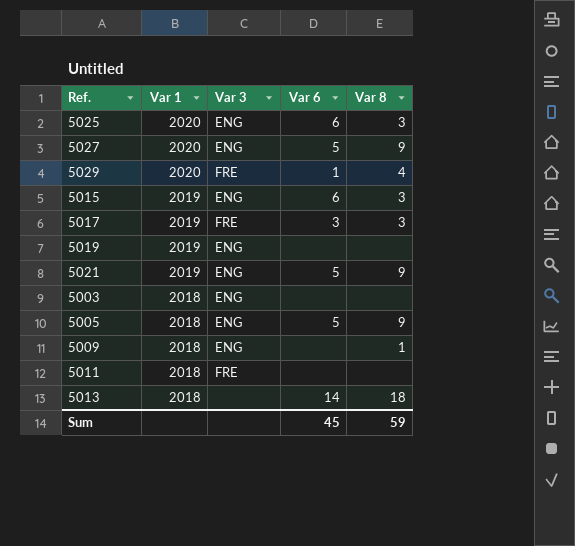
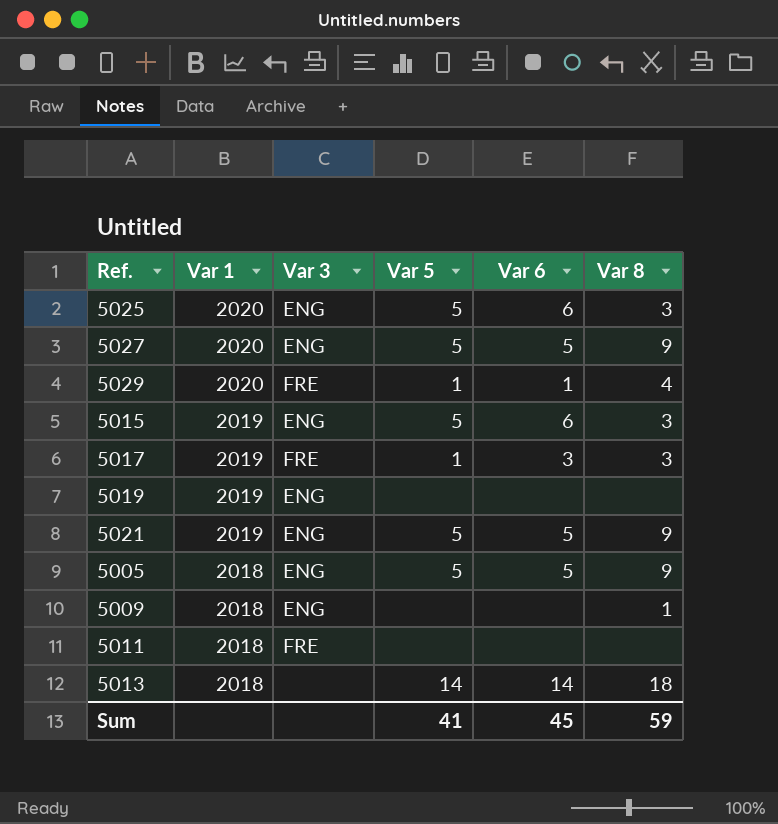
column Var 5 | position: none -> 4
row 5003: 2018 | ENG | none | none -> none

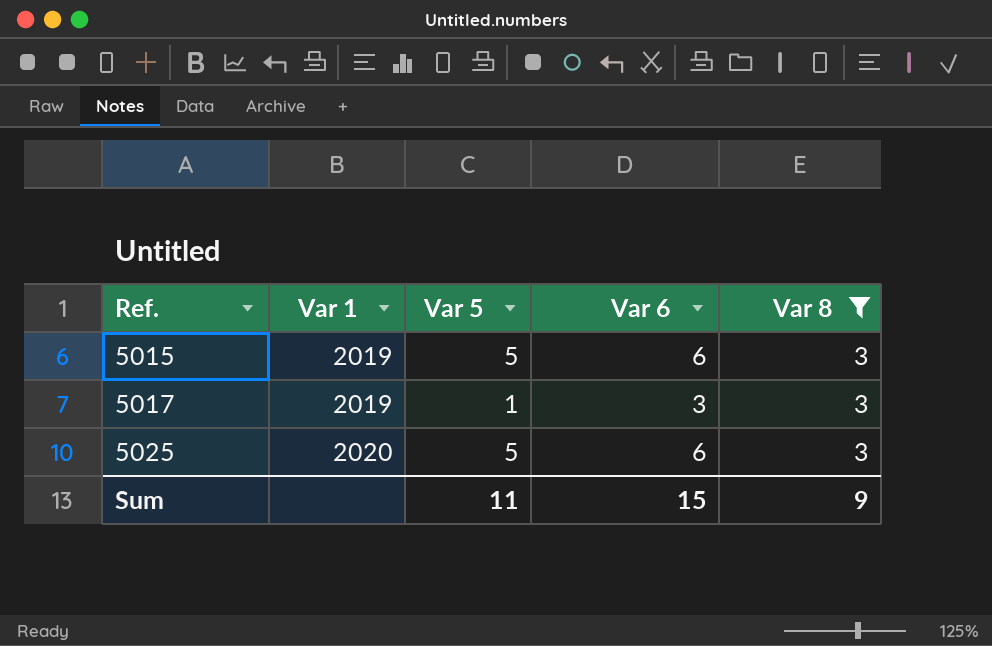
filter: none -> Var 8 = 3
row order: Var 1 descending -> Ref. ascending
column Var 3 | position: 3 -> none
Sum | Var 5: 41 -> 11
Sum | Var 6: 45 -> 15
Sum | Var 8: 59 -> 9

